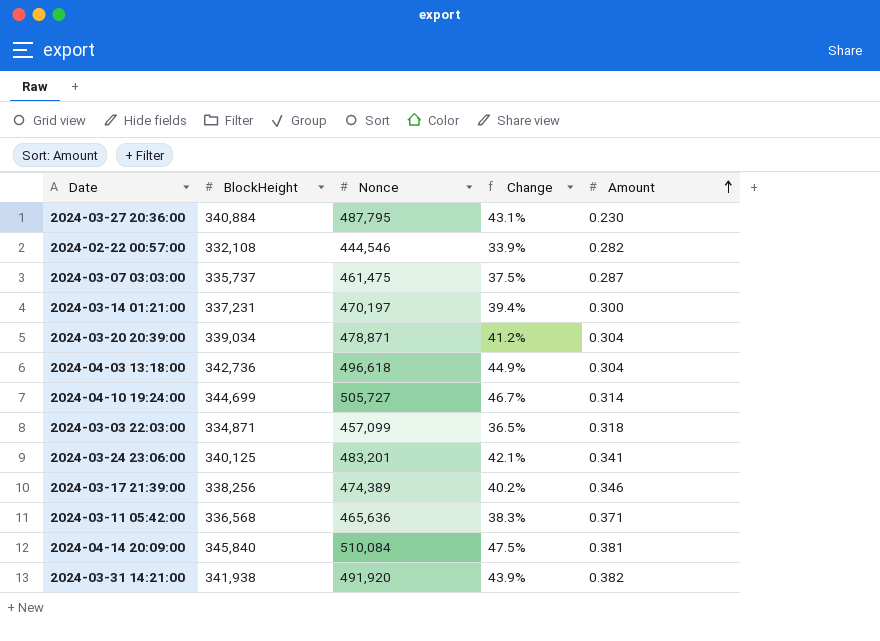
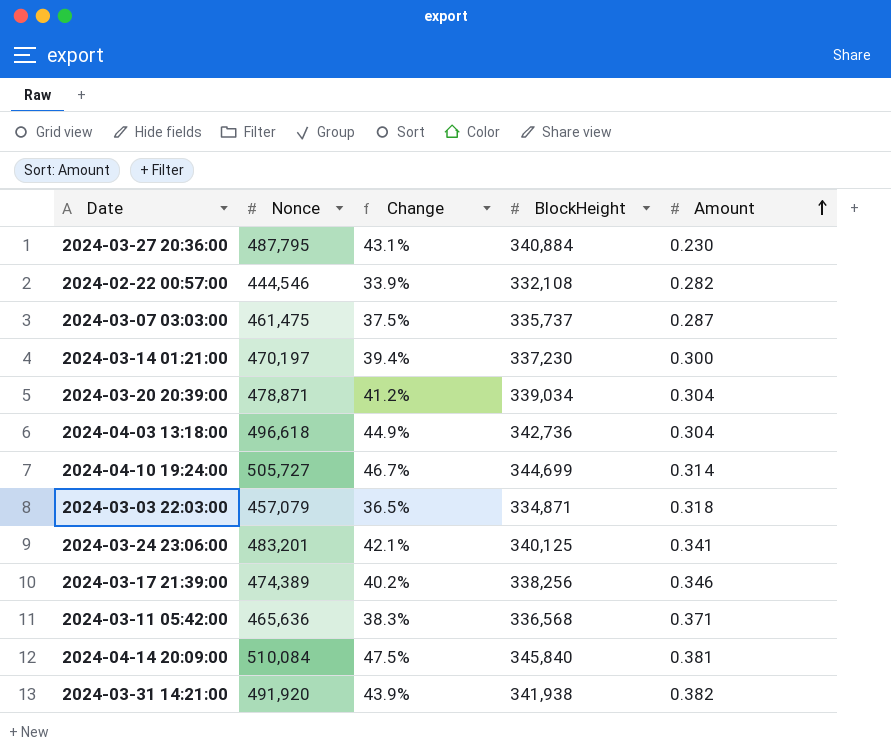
column BlockHeight | position: 2 -> 4
2024-03-14 01:21:00 | BlockHeight: 337,231 -> 337,230
2024-03-03 22:03:00 | Nonce: 457,099 -> 457,079

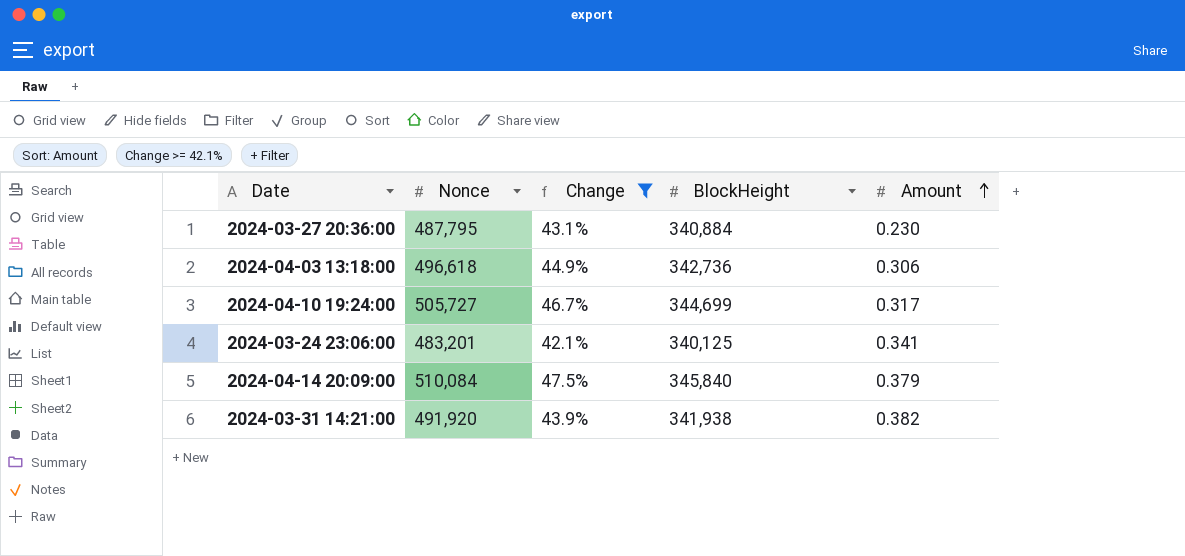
filter: none -> Change >= 42.1%
2024-04-03 13:18:00 | Amount: 0.304 -> 0.306
2024-04-10 19:24:00 | Amount: 0.314 -> 0.317
2024-04-14 20:09:00 | Amount: 0.381 -> 0.379

